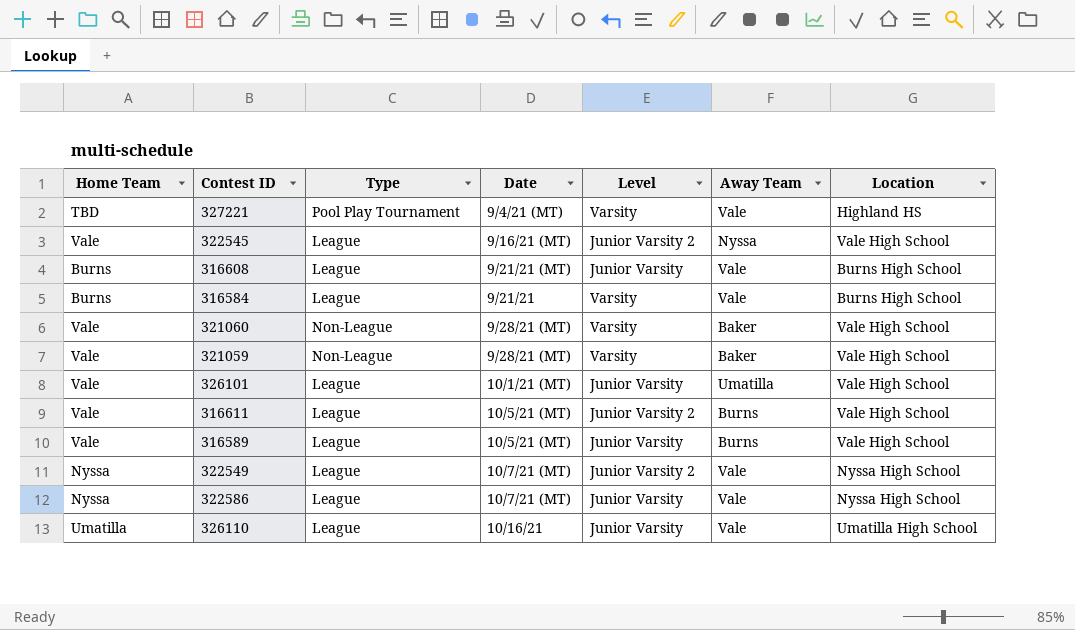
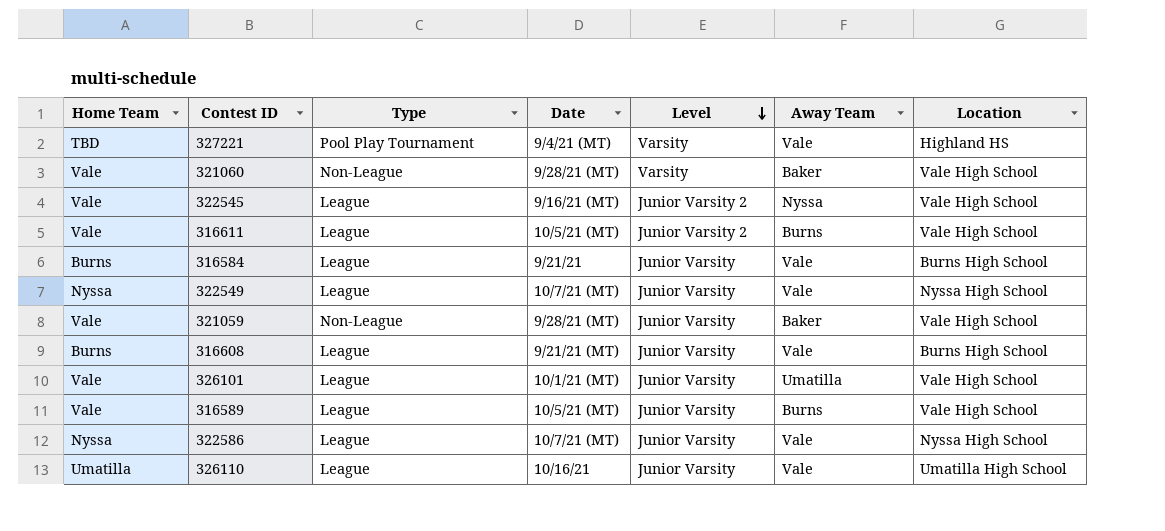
row order: none -> Level descending
316584 | Level: Varsity -> Junior Varsity
322549 | Level: Junior Varsity 2 -> Junior Varsity
321059 | Level: Varsity -> Junior Varsity

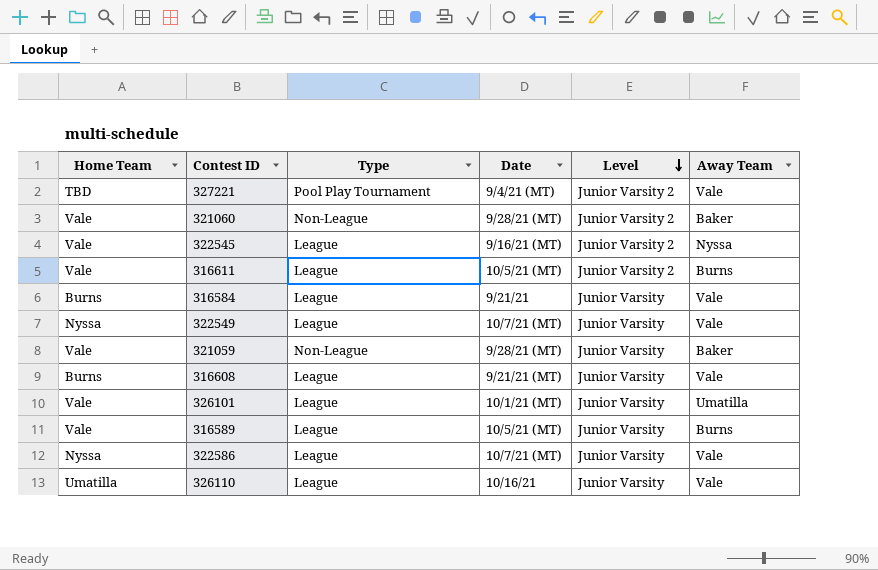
column Location | position: 7 -> none
327221 | Level: Varsity -> Junior Varsity 2
321060 | Level: Varsity -> Junior Varsity 2

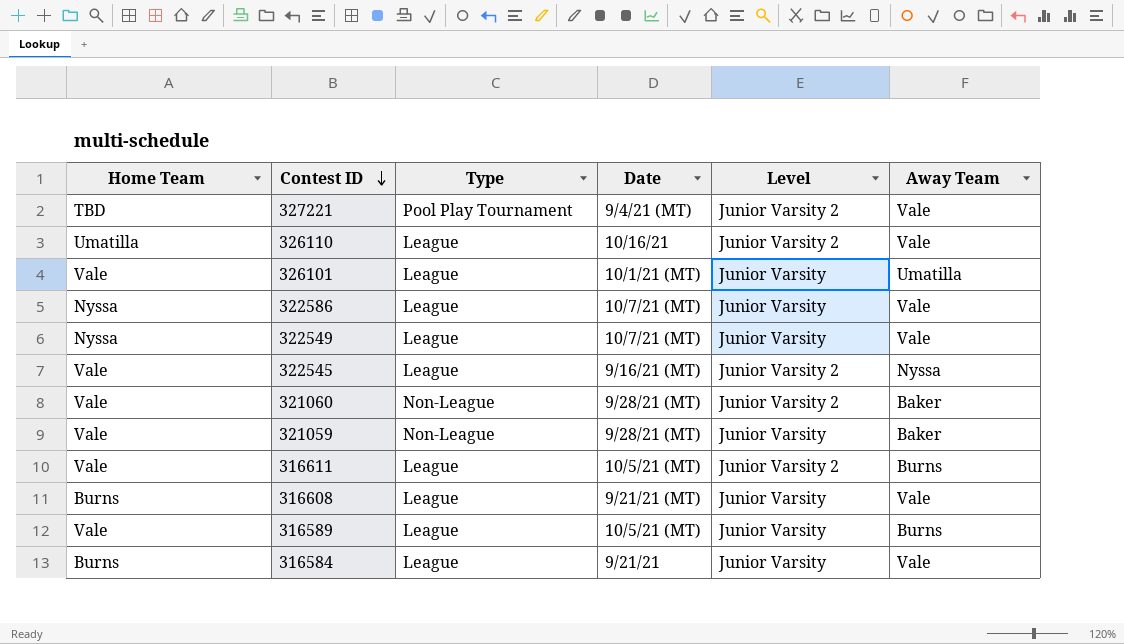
row order: Level descending -> Contest ID descending
326110 | Level: Junior Varsity -> Junior Varsity 2

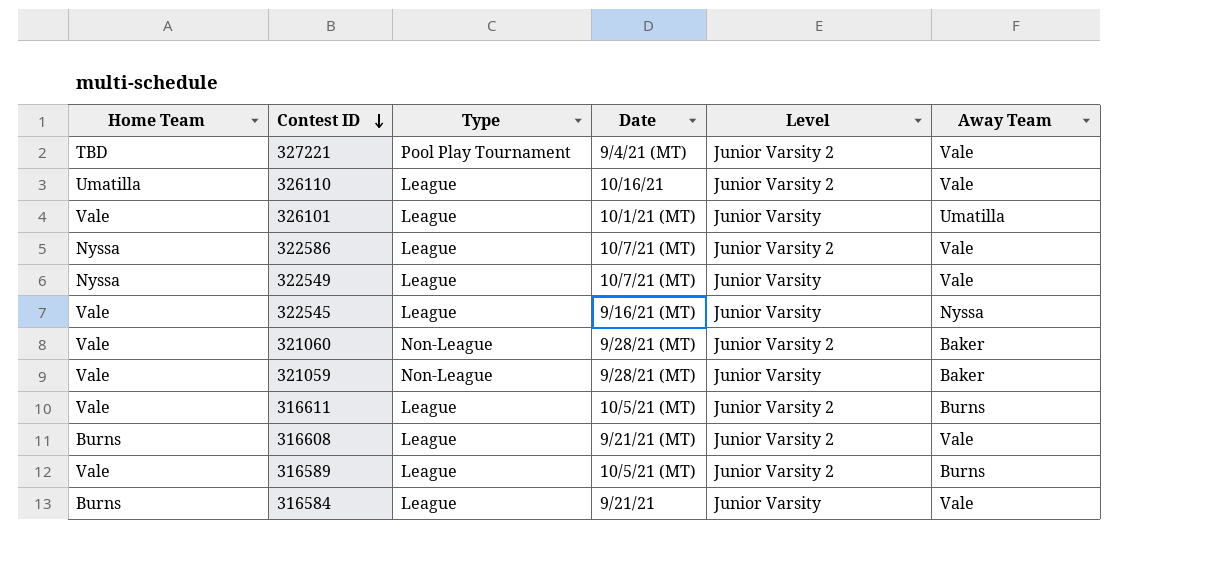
322586 | Level: Junior Varsity -> Junior Varsity 2
322545 | Level: Junior Varsity 2 -> Junior Varsity
316608 | Level: Junior Varsity -> Junior Varsity 2
316589 | Level: Junior Varsity -> Junior Varsity 2

